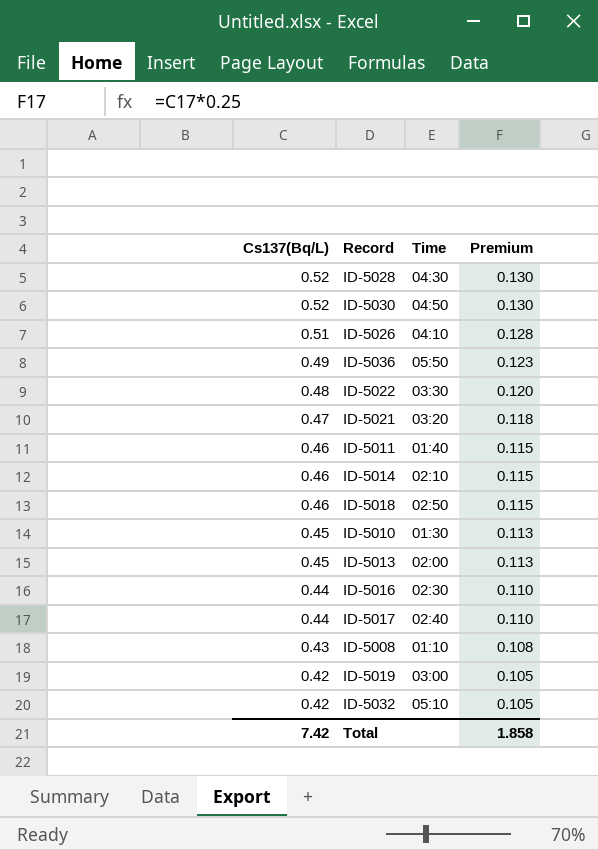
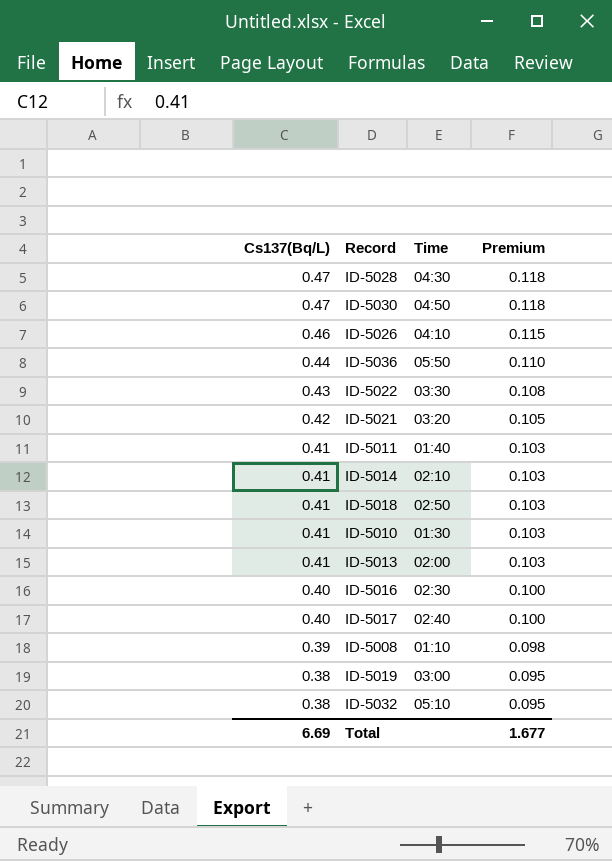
ID-5028 | Cs137(Bq/L): 0.52 -> 0.47
ID-5028 | Premium: 0.130 -> 0.118
ID-5030 | Cs137(Bq/L): 0.52 -> 0.47
ID-5030 | Premium: 0.130 -> 0.118
ID-5026 | Cs137(Bq/L): 0.51 -> 0.46
ID-5026 | Premium: 0.128 -> 0.115
ID-5036 | Cs137(Bq/L): 0.49 -> 0.44
ID-5036 | Premium: 0.123 -> 0.110
ID-5022 | Cs137(Bq/L): 0.48 -> 0.43
ID-5022 | Premium: 0.120 -> 0.108
ID-5021 | Cs137(Bq/L): 0.47 -> 0.42
ID-5021 | Premium: 0.118 -> 0.105
ID-5011 | Cs137(Bq/L): 0.46 -> 0.41
ID-5011 | Premium: 0.115 -> 0.103
ID-5014 | Cs137(Bq/L): 0.46 -> 0.41
ID-5014 | Premium: 0.115 -> 0.103
ID-5018 | Cs137(Bq/L): 0.46 -> 0.41
ID-5018 | Premium: 0.115 -> 0.103
ID-5010 | Cs137(Bq/L): 0.45 -> 0.41
ID-5010 | Premium: 0.113 -> 0.103
ID-5013 | Cs137(Bq/L): 0.45 -> 0.41
ID-5013 | Premium: 0.113 -> 0.103
ID-5016 | Cs137(Bq/L): 0.44 -> 0.40
ID-5016 | Premium: 0.110 -> 0.100
ID-5017 | Cs137(Bq/L): 0.44 -> 0.40
ID-5017 | Premium: 0.110 -> 0.100
ID-5008 | Cs137(Bq/L): 0.43 -> 0.39
ID-5008 | Premium: 0.108 -> 0.098
ID-5019 | Cs137(Bq/L): 0.42 -> 0.38
ID-5019 | Premium: 0.105 -> 0.095
ID-5032 | Cs137(Bq/L): 0.42 -> 0.38
ID-5032 | Premium: 0.105 -> 0.095
Total | Cs137(Bq/L): 7.42 -> 6.69
Total | Premium: 1.858 -> 1.677

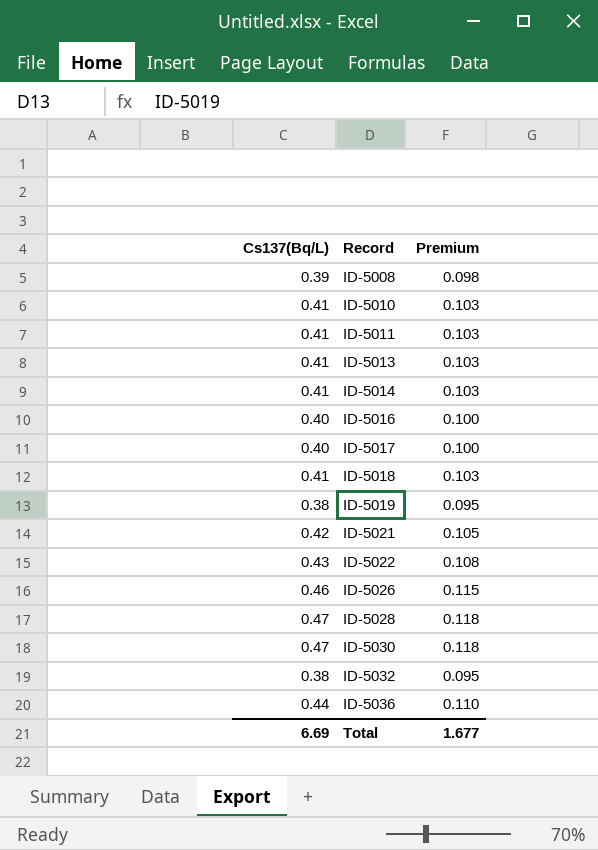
row order: Cs137(Bq/L) descending -> Record ascending
column Time | position: 3 -> none

